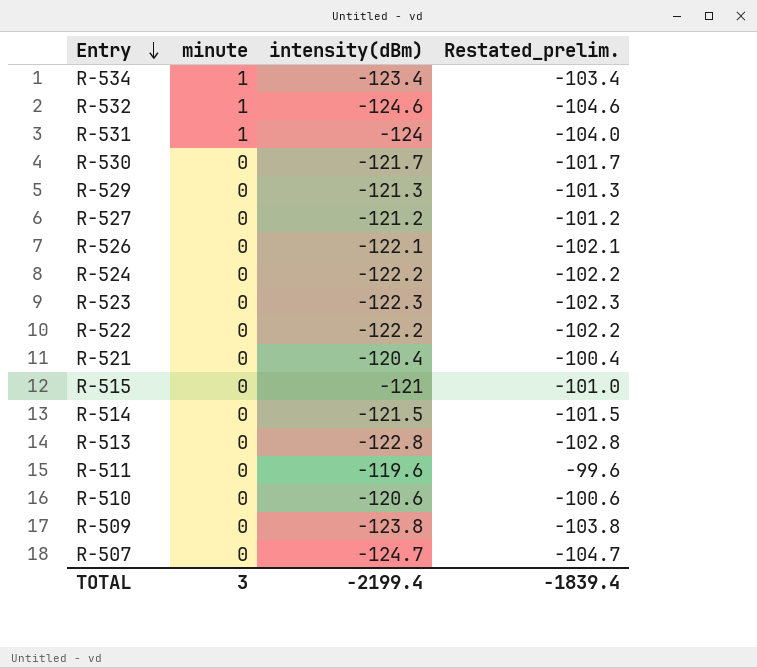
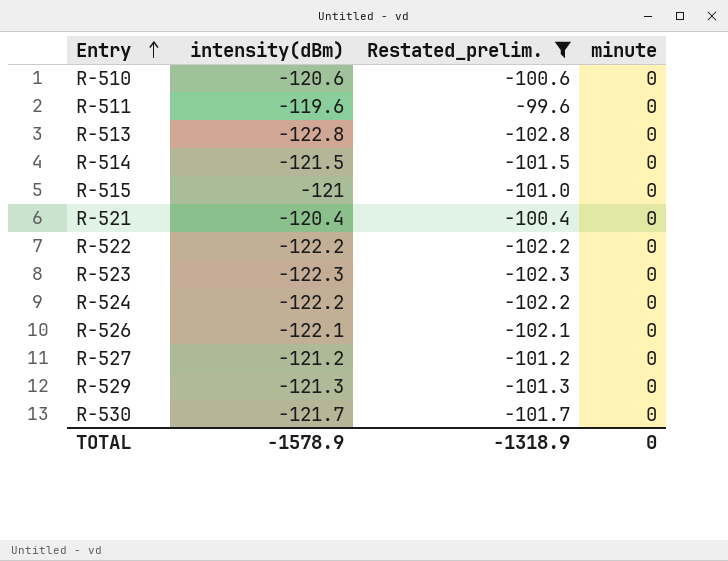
filter: none -> Restated_prelim. >= -102.8
row order: Entry descending -> Entry ascending
column minute | position: 2 -> 4
TOTAL | intensity(dBm): -2199.4 -> -1578.9
TOTAL | Restated_prelim.: -1839.4 -> -1318.9
TOTAL | minute: 3 -> 0

